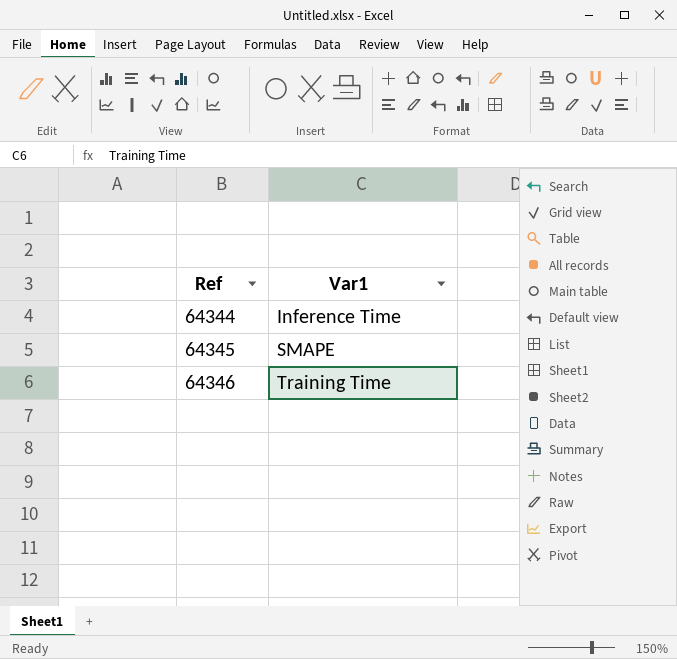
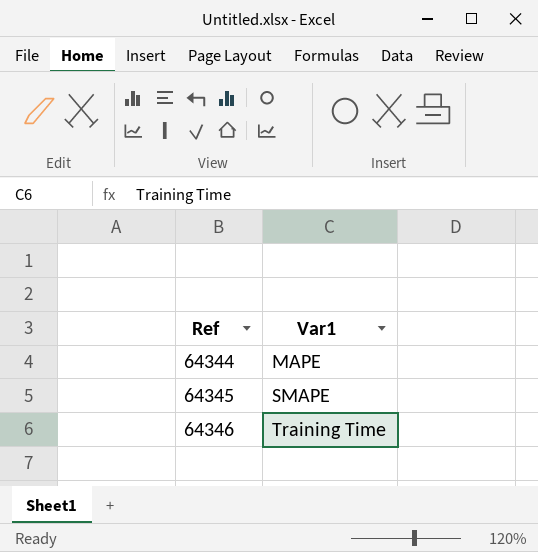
64344 | Var1: Inference Time -> MAPE

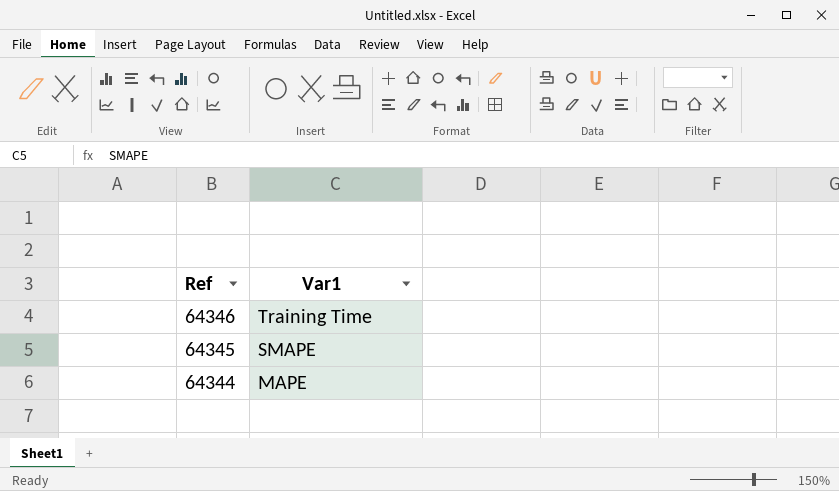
row order: Ref ascending -> Ref descending

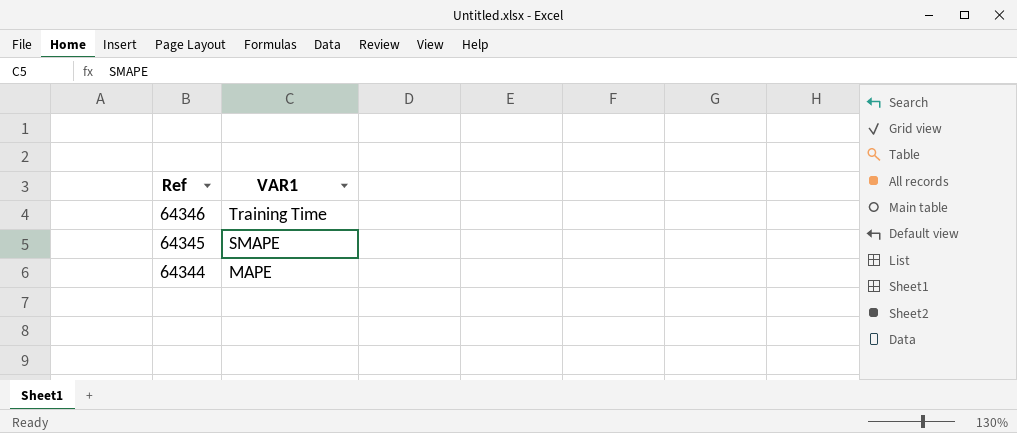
column name: Var1 -> VAR1

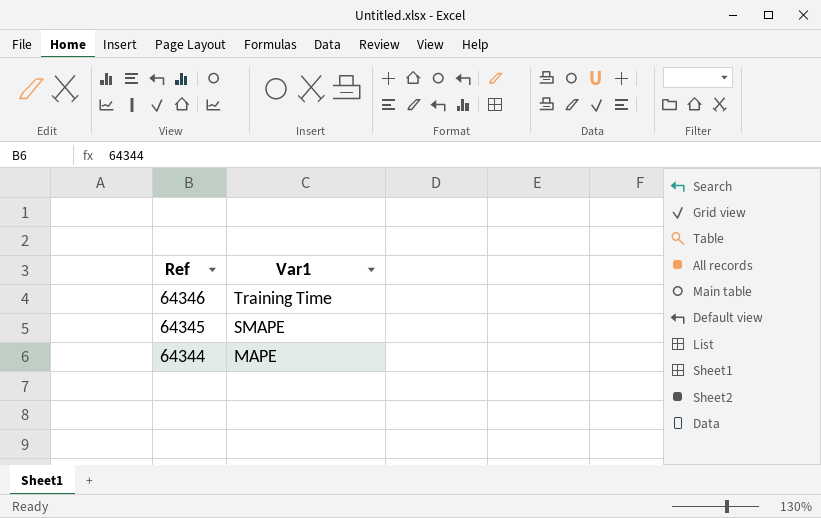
column name: VAR1 -> Var1

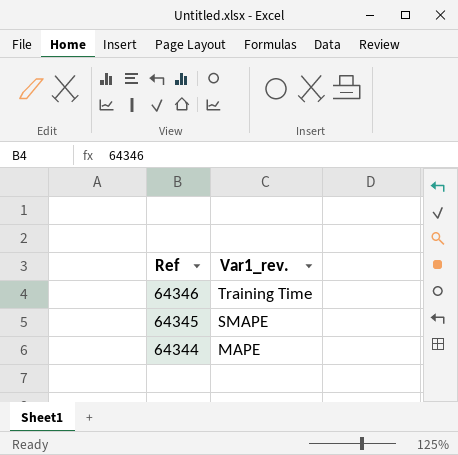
column name: Var1 -> Var1_rev.

